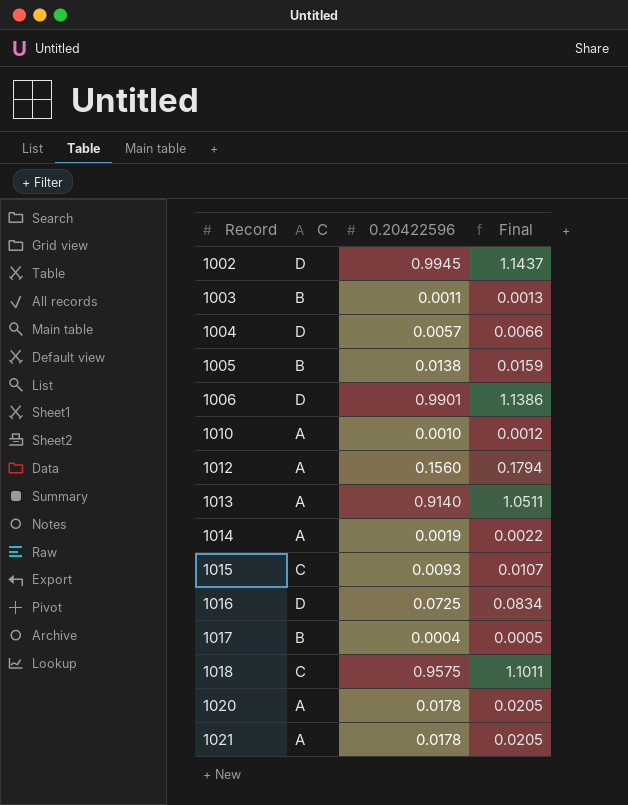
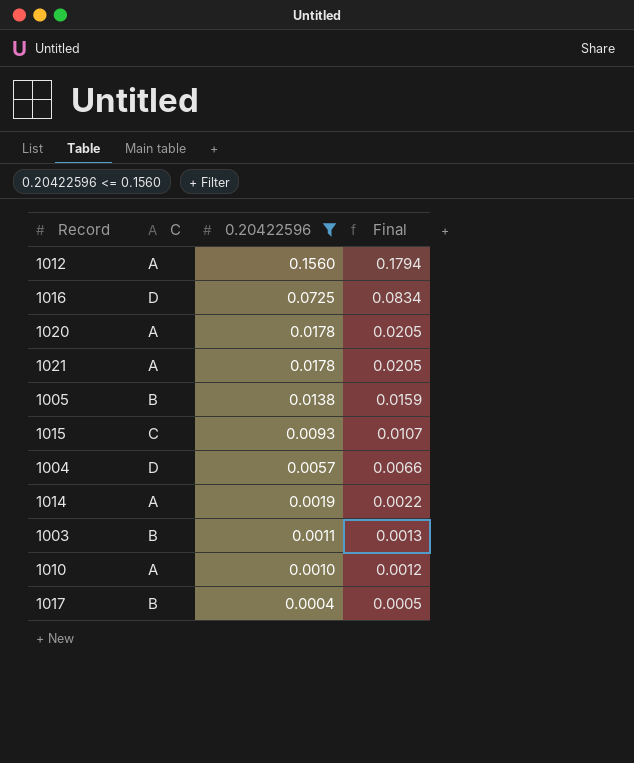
filter: none -> 0.20422596 <= 0.1560
row order: Record ascending -> 0.20422596 descending

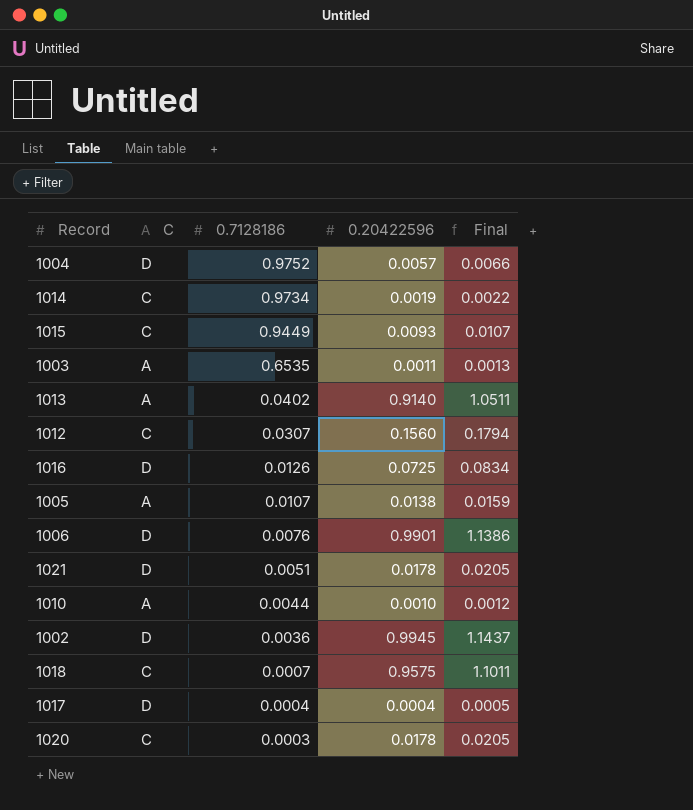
filter: 0.20422596 <= 0.1560 -> none
row order: 0.20422596 descending -> 0.7128186 descending
column 0.7128186 | position: none -> 3
1014 | C: A -> C
1003 | C: B -> A
1012 | C: A -> C
1005 | C: B -> A
1021 | C: A -> D
1017 | C: B -> D
1020 | C: A -> C

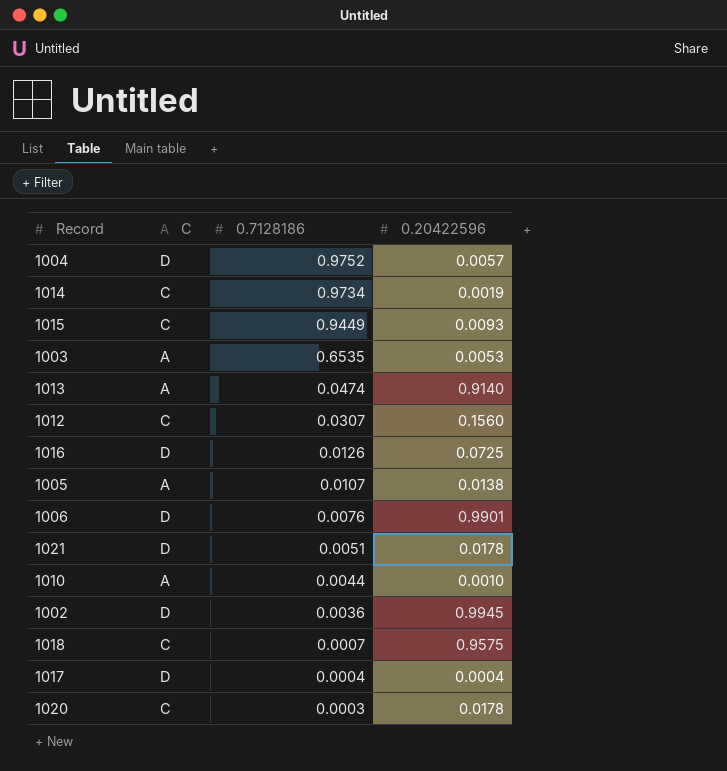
column Final | formula: [0.20422596] * 1.15 -> none
1003 | 0.20422596: 0.0011 -> 0.0053
1013 | 0.7128186: 0.0402 -> 0.0474

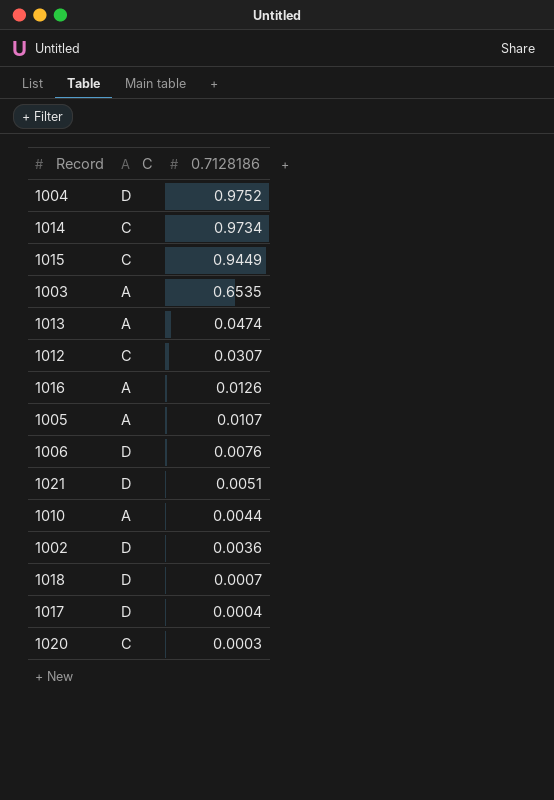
column 0.20422596 | position: 4 -> none
1016 | C: D -> A
1018 | C: C -> D

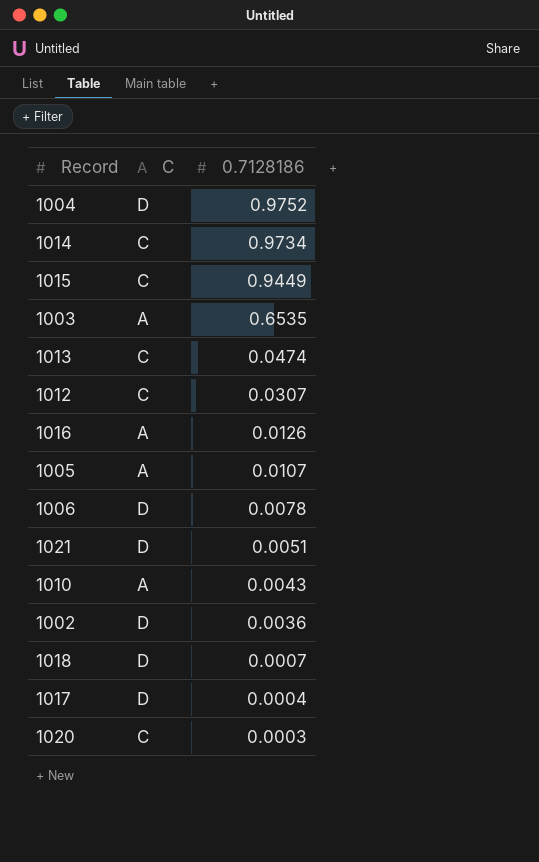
1013 | C: A -> C
1006 | 0.7128186: 0.0076 -> 0.0078
1010 | 0.7128186: 0.0044 -> 0.0043

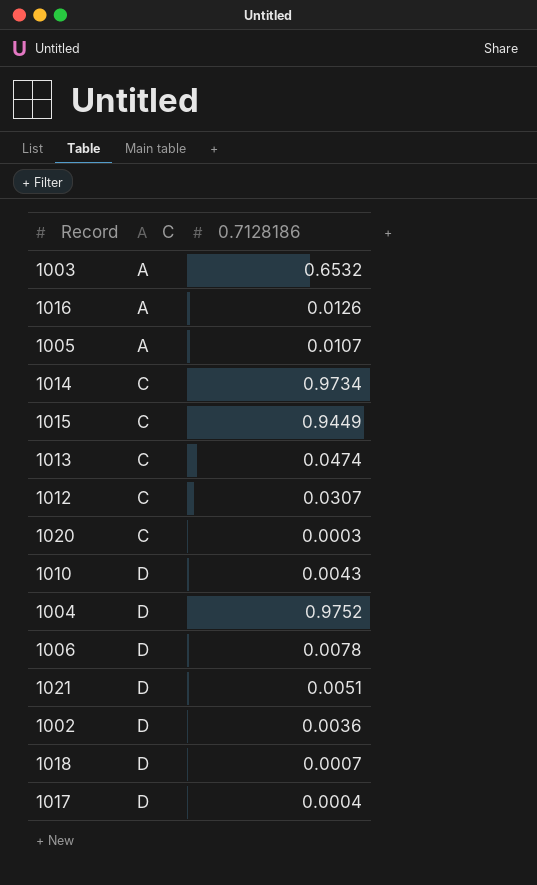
row order: 0.7128186 descending -> C ascending
1003 | 0.7128186: 0.6535 -> 0.6532
1010 | C: A -> D

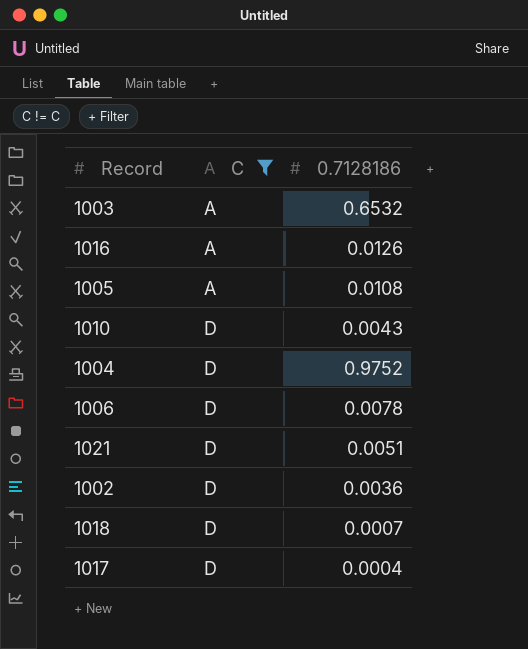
filter: none -> C != C
1005 | 0.7128186: 0.0107 -> 0.0108

